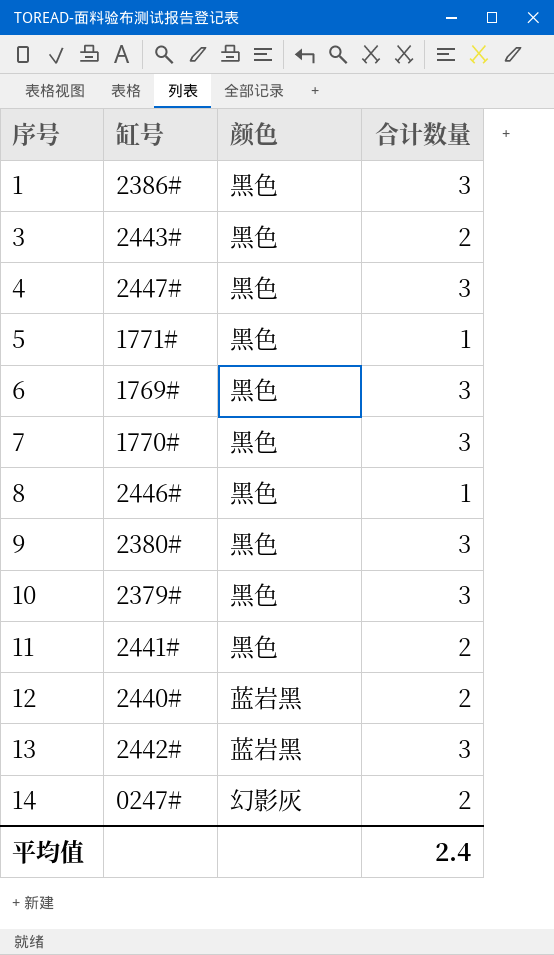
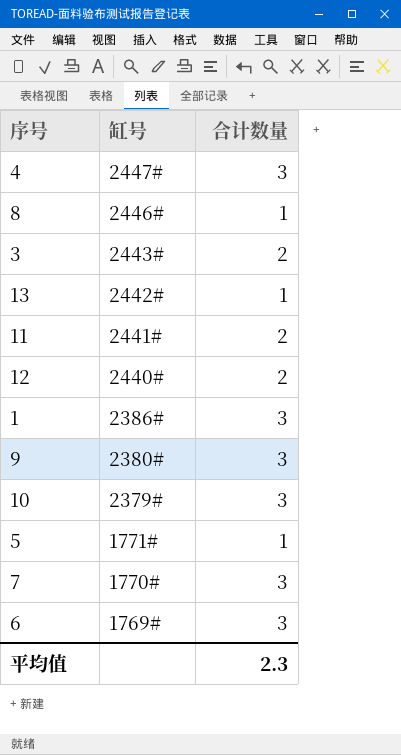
row order: 序号 ascending -> 缸号 descending
column 颜色 | position: 3 -> none
row 14: 0247# | 幻影灰 | 2 -> none
13 | 合计数量: 3 -> 1
平均值 | 合计数量: 2.4 -> 2.3

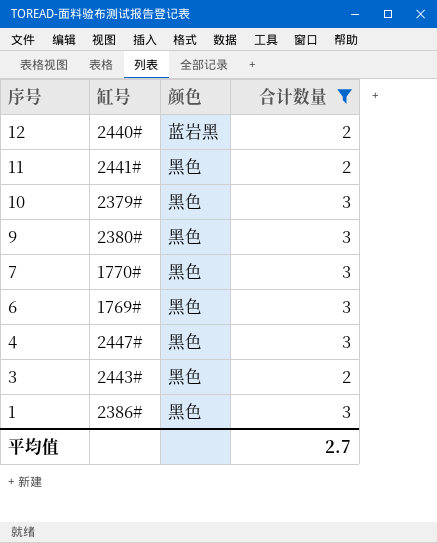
filter: none -> 合计数量 != 1
row order: 缸号 descending -> 序号 descending
column 颜色 | position: none -> 3
平均值 | 合计数量: 2.3 -> 2.7

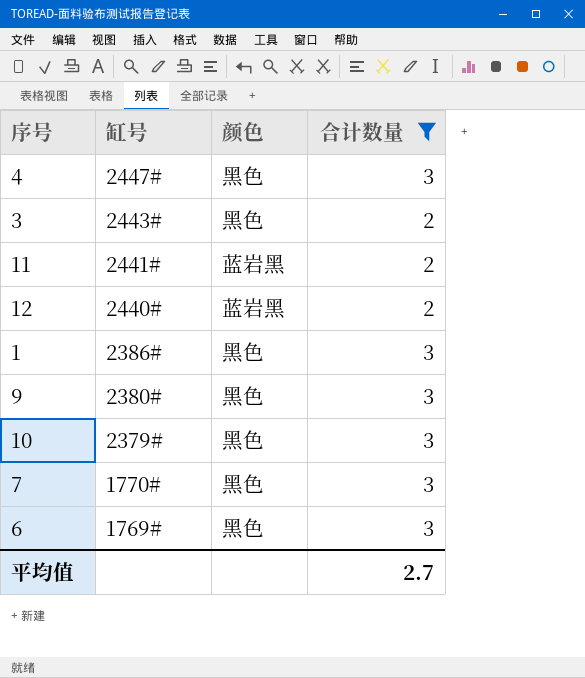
row order: 序号 descending -> 缸号 descending
11 | 颜色: 黑色 -> 蓝岩黑

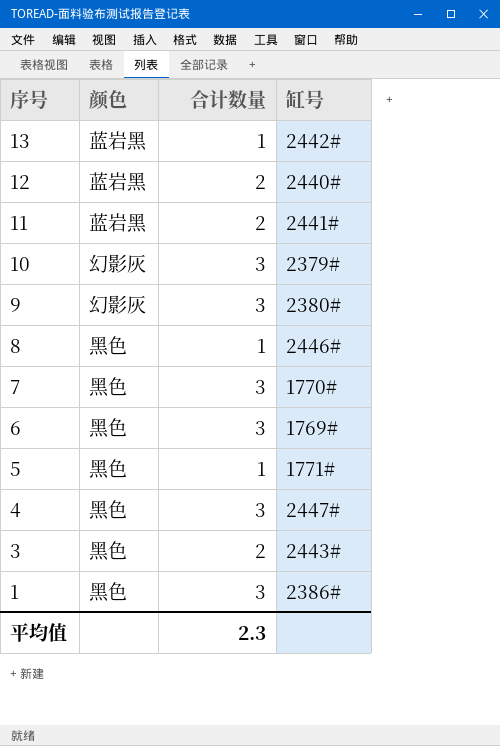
filter: 合计数量 != 1 -> none
row order: 缸号 descending -> 序号 descending
column 缸号 | position: 2 -> 4
10 | 颜色: 黑色 -> 幻影灰
9 | 颜色: 黑色 -> 幻影灰
平均值 | 合计数量: 2.7 -> 2.3

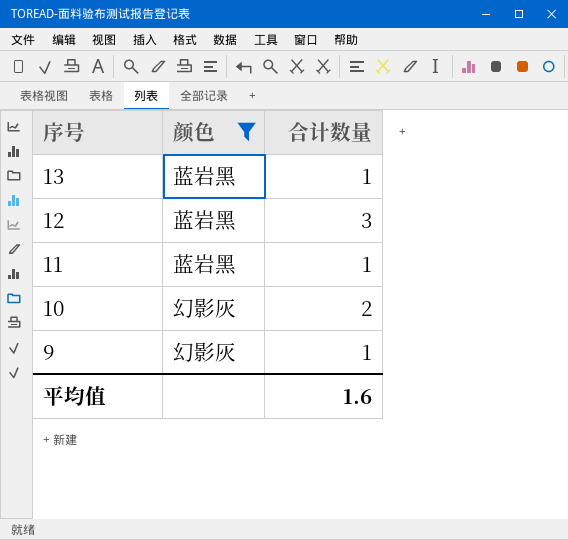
filter: none -> 颜色 != 黑色
column 缸号 | position: 4 -> none
12 | 合计数量: 2 -> 3
11 | 合计数量: 2 -> 1
10 | 合计数量: 3 -> 2
9 | 合计数量: 3 -> 1
平均值 | 合计数量: 2.3 -> 1.6

